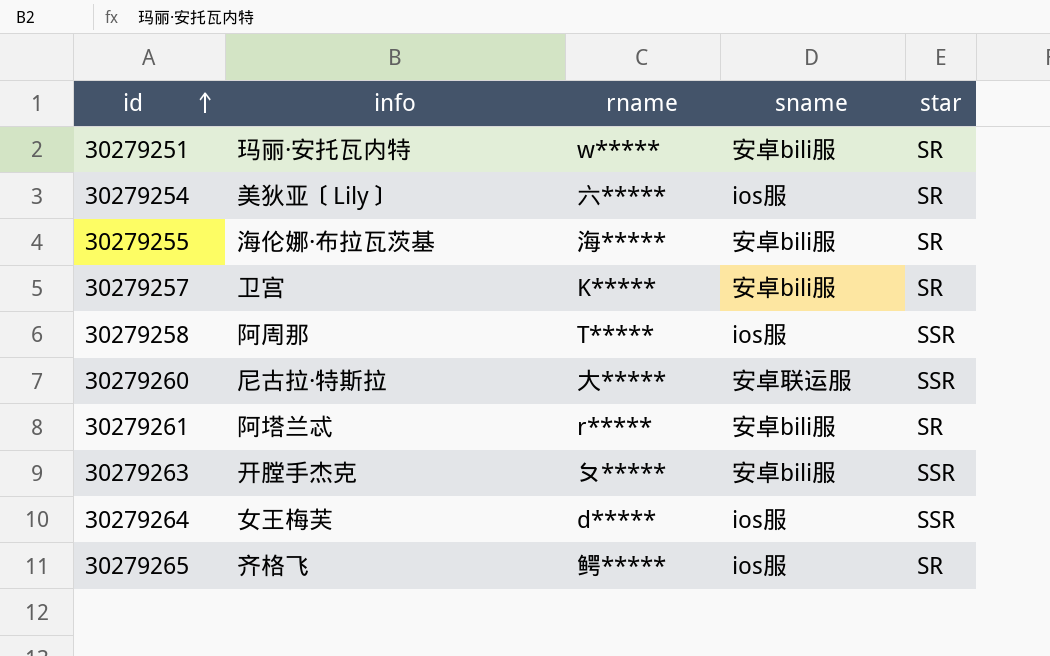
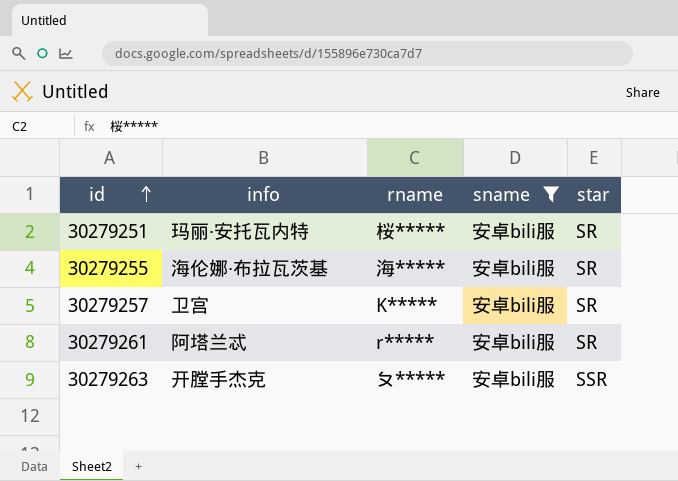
filter: none -> sname = 安卓bili服
30279251 | rname: w***** -> 桜*****

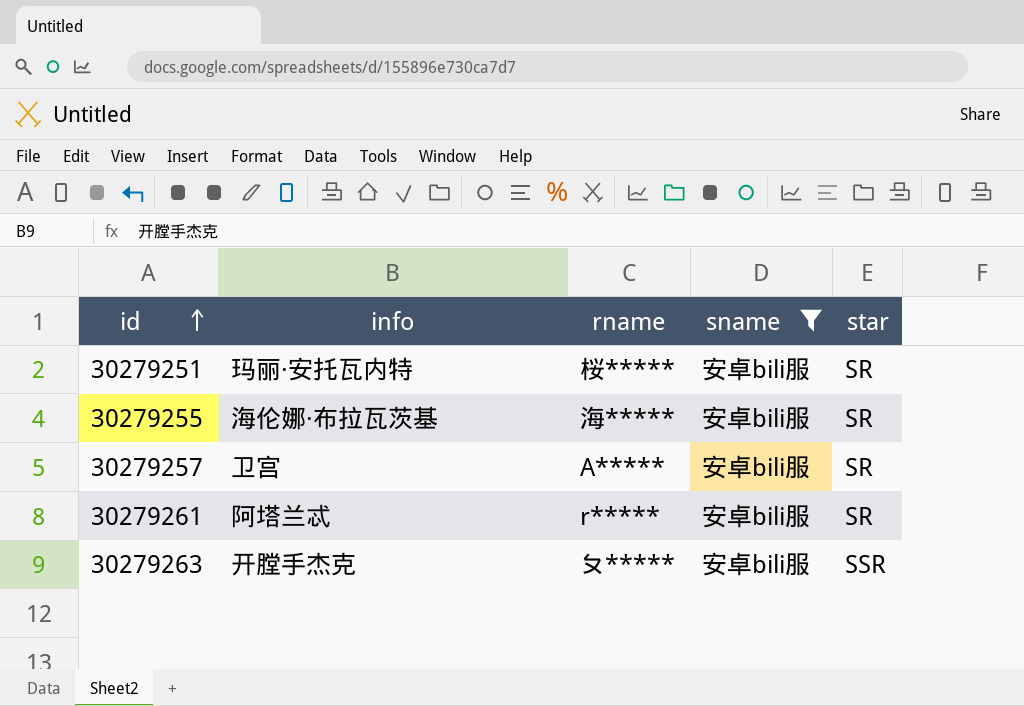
30279257 | rname: K***** -> A*****

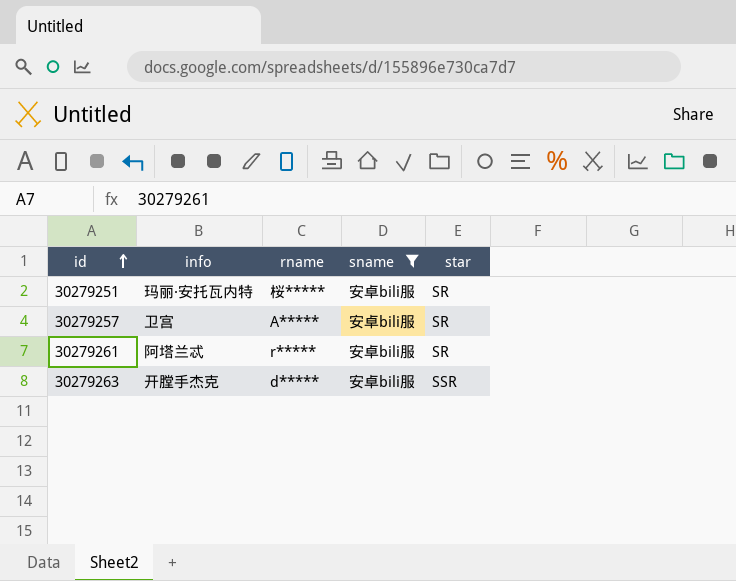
row 30279255: 海伦娜·布拉瓦茨基 | 海***** | 安卓bili服 | SR -> none
30279263 | rname: ㄆ***** -> d*****

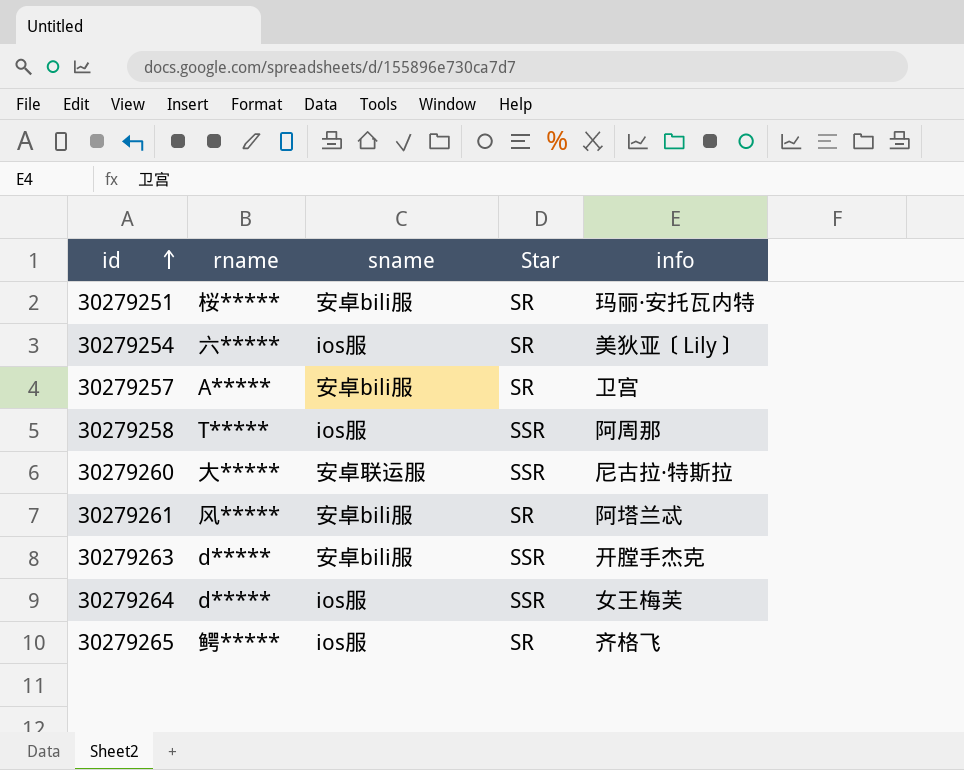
filter: sname = 安卓bili服 -> none
column name: star -> Star
column info | position: 2 -> 5
30279261 | rname: r***** -> 风*****

